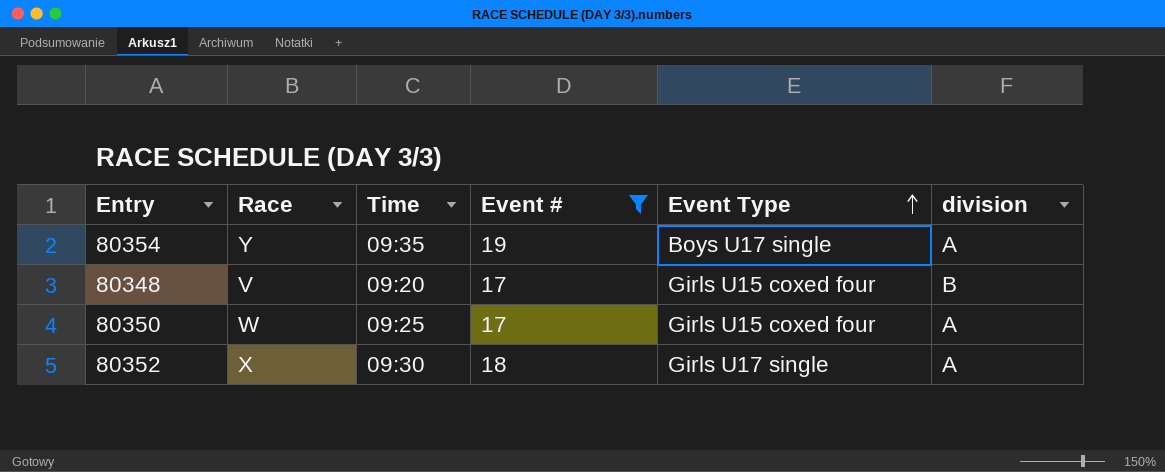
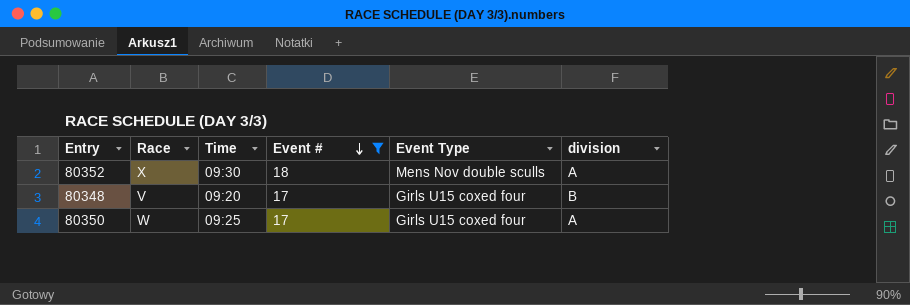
row order: Event Type ascending -> Event # descending
row 80354: Y | 09:35 | 19 | Boys U17 single | A -> none
80352 | Event Type: Girls U17 single -> Mens Nov double sculls

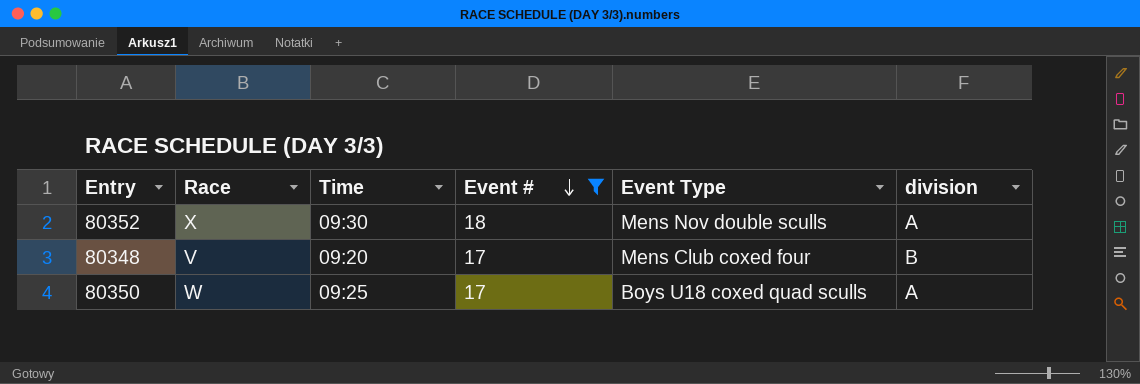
80348 | Event Type: Girls U15 coxed four -> Mens Club coxed four
80350 | Event Type: Girls U15 coxed four -> Boys U18 coxed quad sculls

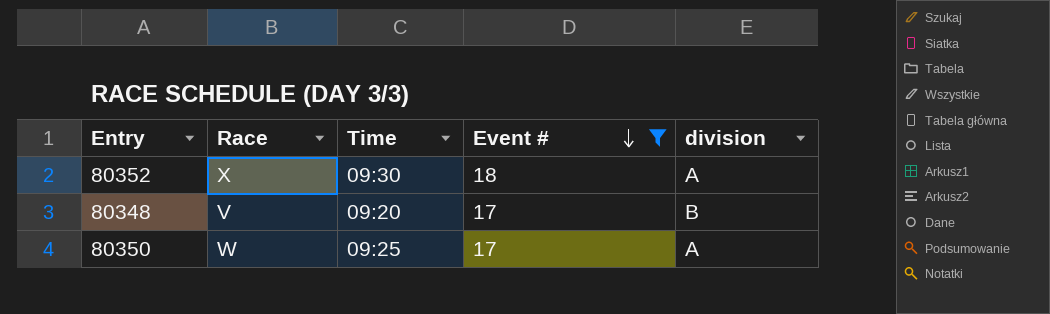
column Event Type | position: 5 -> none

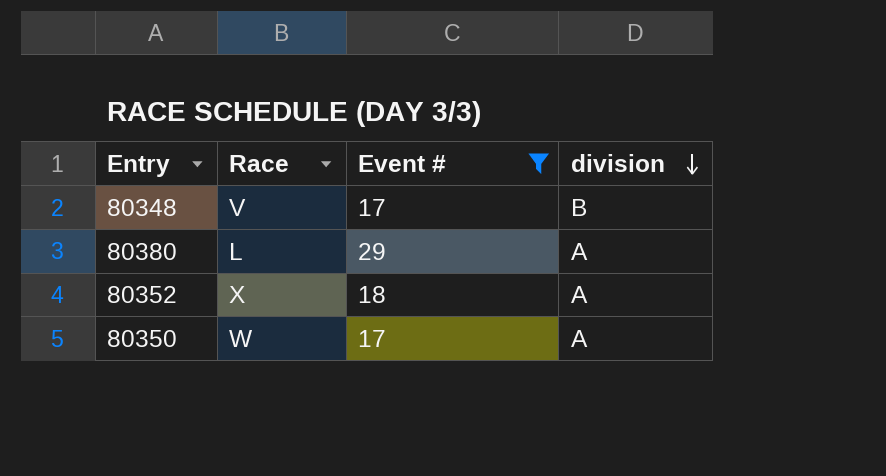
row order: Event # descending -> division descending
column Time | position: 3 -> none
row 80380: none -> L | 29 | A

